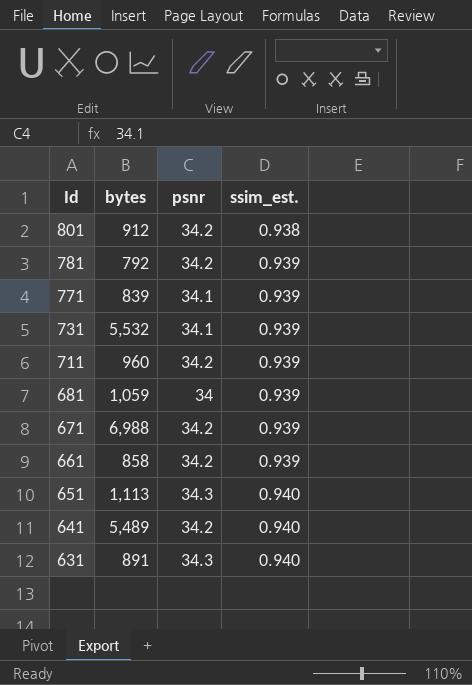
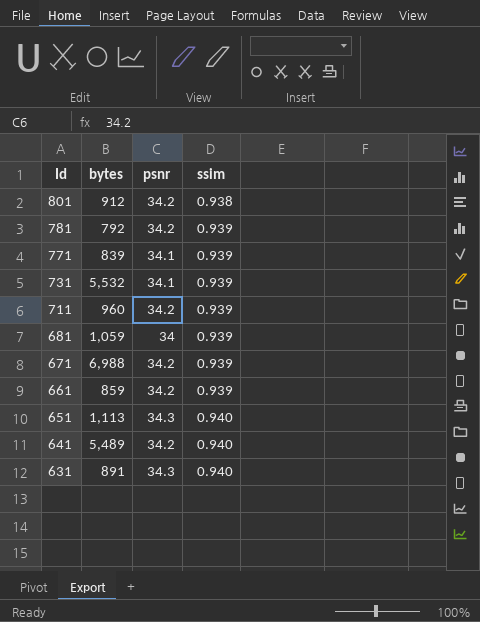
column name: ssim_est. -> ssim
661 | bytes: 858 -> 859

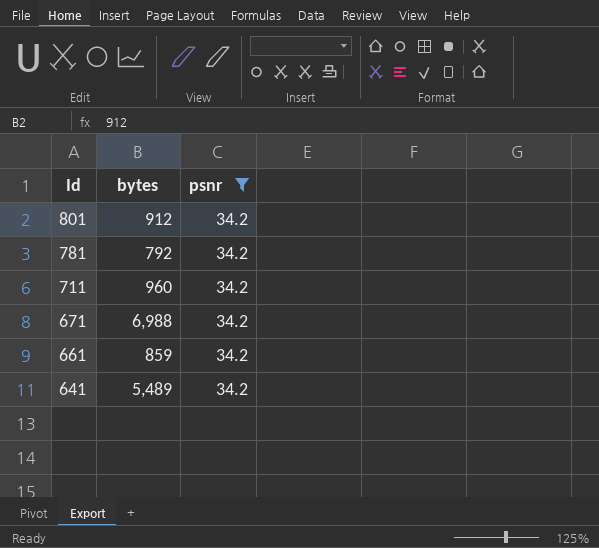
filter: none -> psnr = 34.2
column ssim | position: 4 -> none

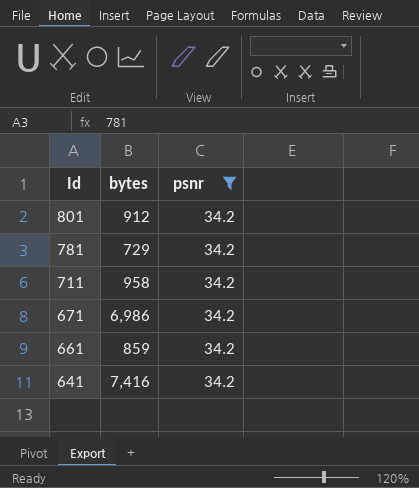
781 | bytes: 792 -> 729
711 | bytes: 960 -> 958
671 | bytes: 6,988 -> 6,986
641 | bytes: 5,489 -> 7,416

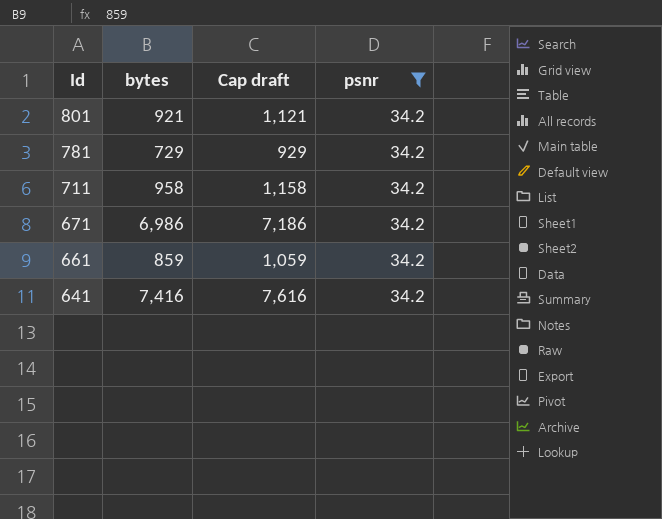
column Cap draft | formula: none -> [bytes] + 200
801 | bytes: 912 -> 921

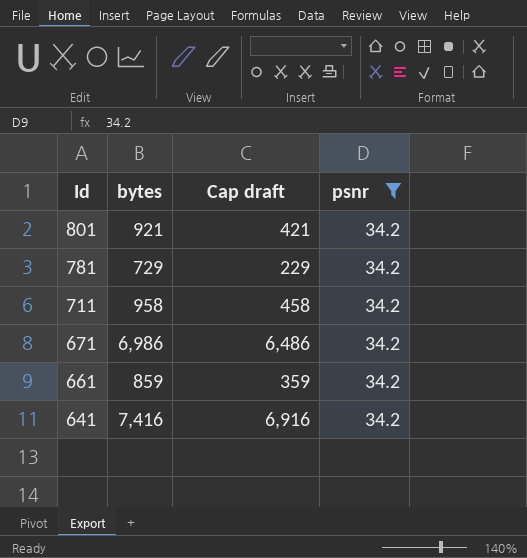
column Cap draft | formula: [bytes] + 200 -> [bytes] - 500

